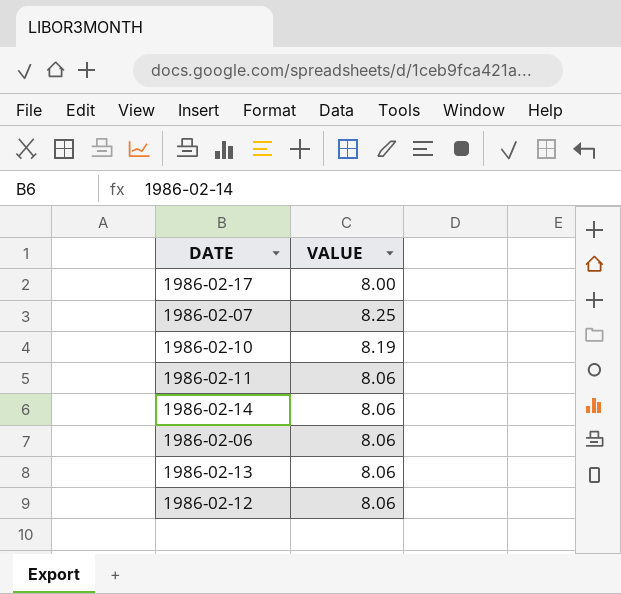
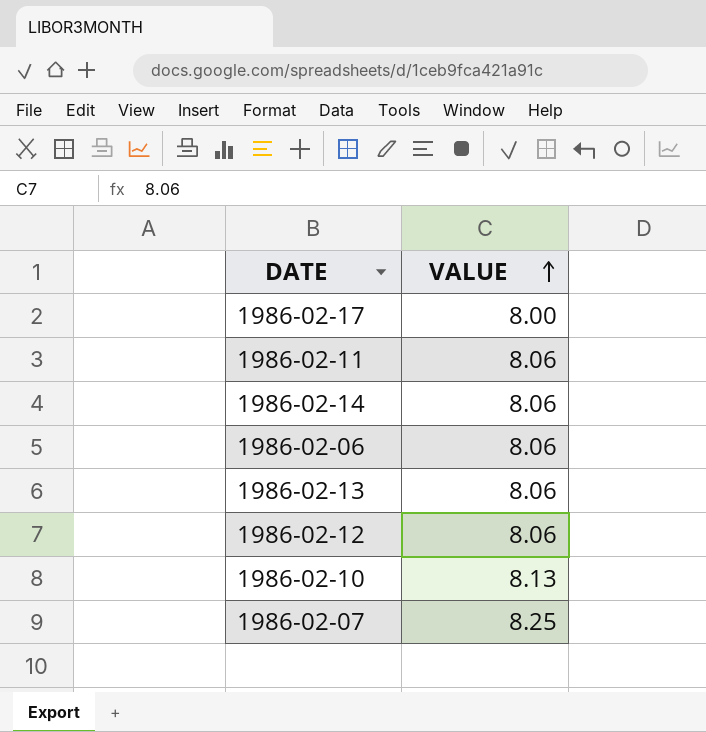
row order: none -> VALUE ascending
1986-02-10 | VALUE: 8.19 -> 8.13

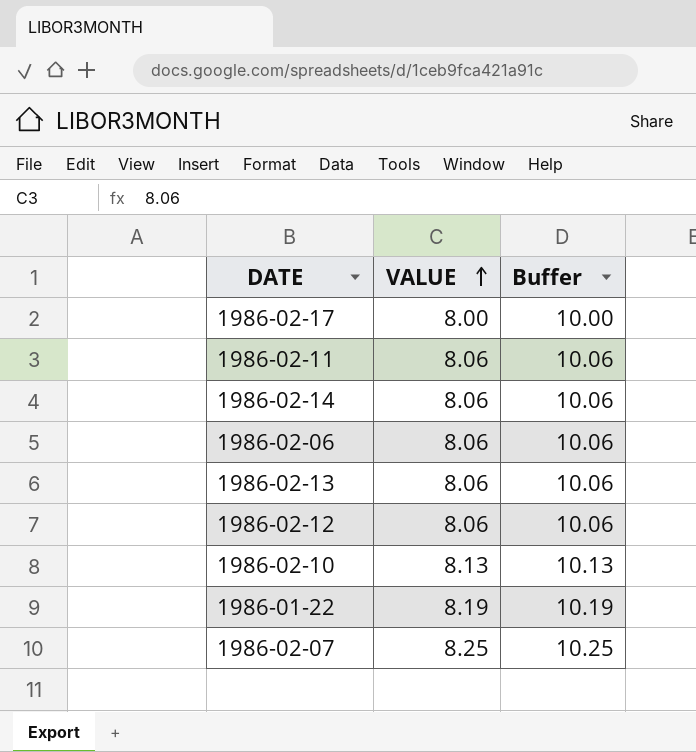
column Buffer | formula: none -> [VALUE] + 2
row 1986-01-22: none -> 8.19 | 10.19

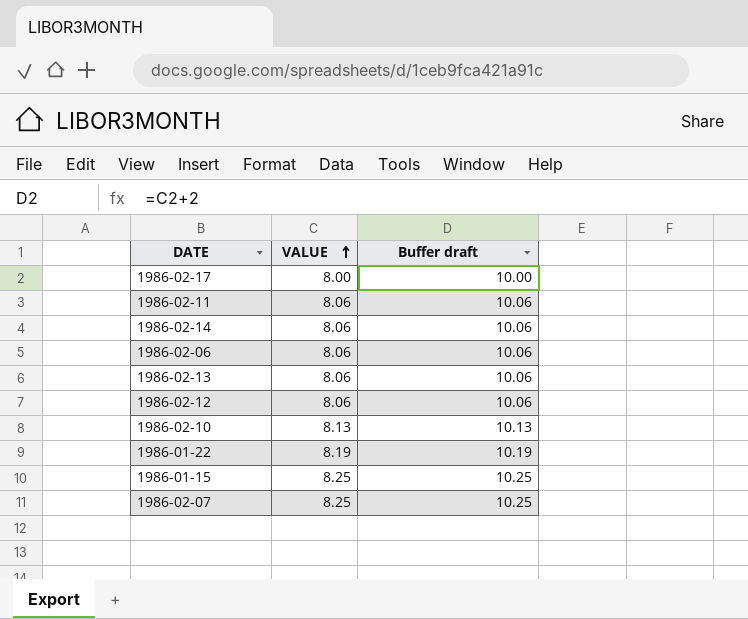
column name: Buffer -> Buffer draft
row 1986-01-15: none -> 8.25 | 10.25

